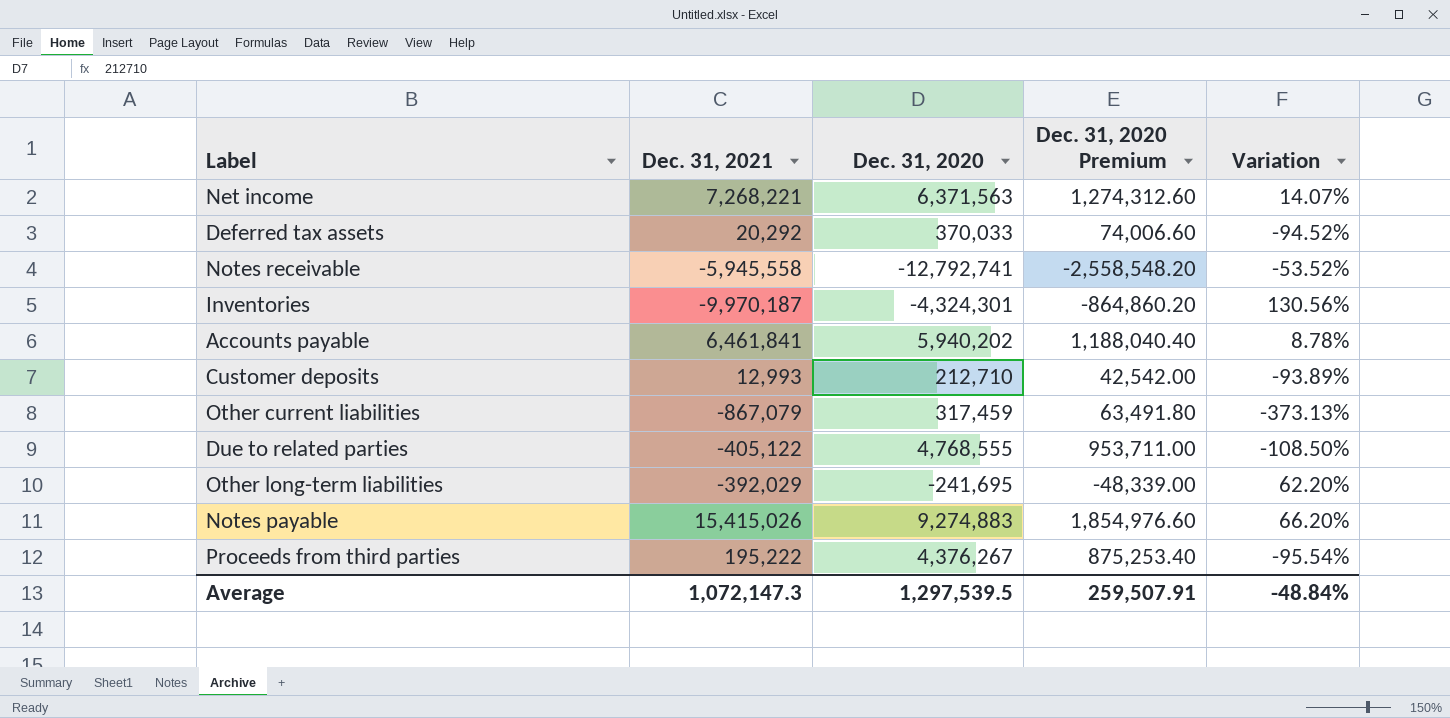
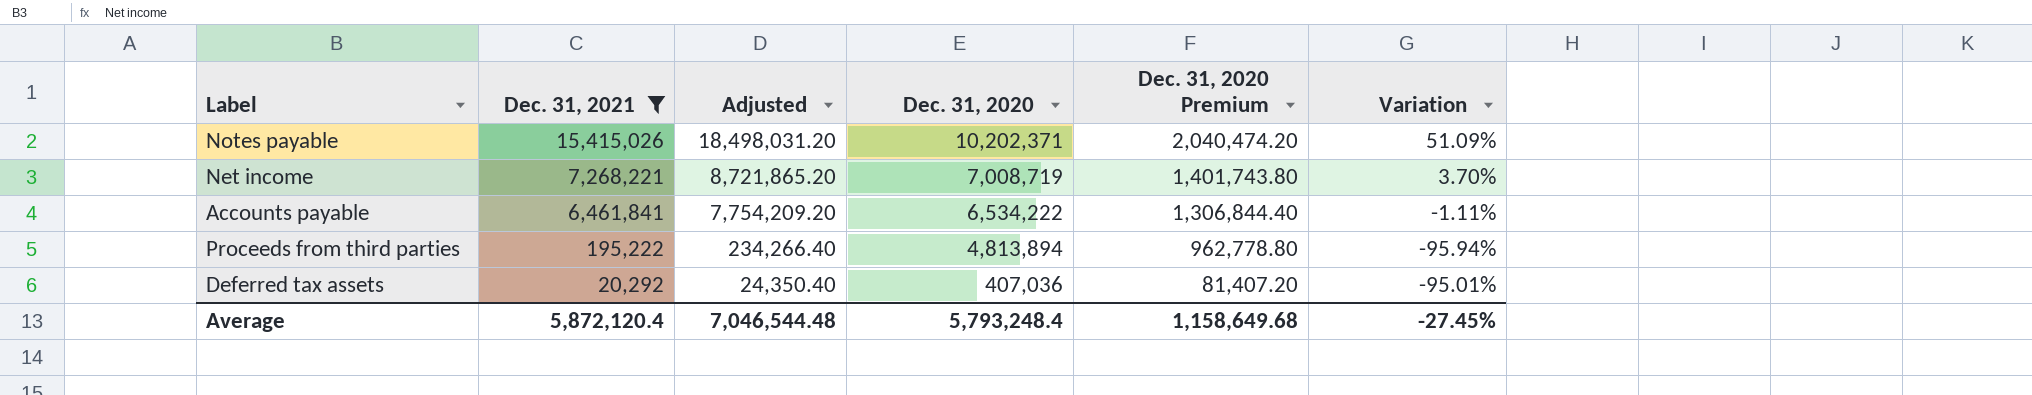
filter: none -> Dec. 31, 2021 >= 20,292
row order: none -> Dec. 31, 2021 descending
column Adjusted | formula: none -> [Dec. 31, 2021] * 1.2
Notes payable | Dec. 31, 2020: 9,274,883 -> 10,202,371
Notes payable | Dec. 31, 2020 Premium: 1,854,976.60 -> 2,040,474.20
Notes payable | Variation: 66.20% -> 51.09%
Net income | Dec. 31, 2020: 6,371,563 -> 7,008,719
Net income | Dec. 31, 2020 Premium: 1,274,312.60 -> 1,401,743.80
Net income | Variation: 14.07% -> 3.70%
Accounts payable | Dec. 31, 2020: 5,940,202 -> 6,534,222
Accounts payable | Dec. 31, 2020 Premium: 1,188,040.40 -> 1,306,844.40
Accounts payable | Variation: 8.78% -> -1.11%
Proceeds from third parties | Dec. 31, 2020: 4,376,267 -> 4,813,894
Proceeds from third parties | Dec. 31, 2020 Premium: 875,253.40 -> 962,778.80
Proceeds from third parties | Variation: -95.54% -> -95.94%
Deferred tax assets | Dec. 31, 2020: 370,033 -> 407,036
Deferred tax assets | Dec. 31, 2020 Premium: 74,006.60 -> 81,407.20
Deferred tax assets | Variation: -94.52% -> -95.01%
Average | Dec. 31, 2021: 1,072,147.3 -> 5,872,120.4
Average | Dec. 31, 2020: 1,297,539.5 -> 5,793,248.4
Average | Dec. 31, 2020 Premium: 259,507.91 -> 1,158,649.68
Average | Variation: -48.84% -> -27.45%

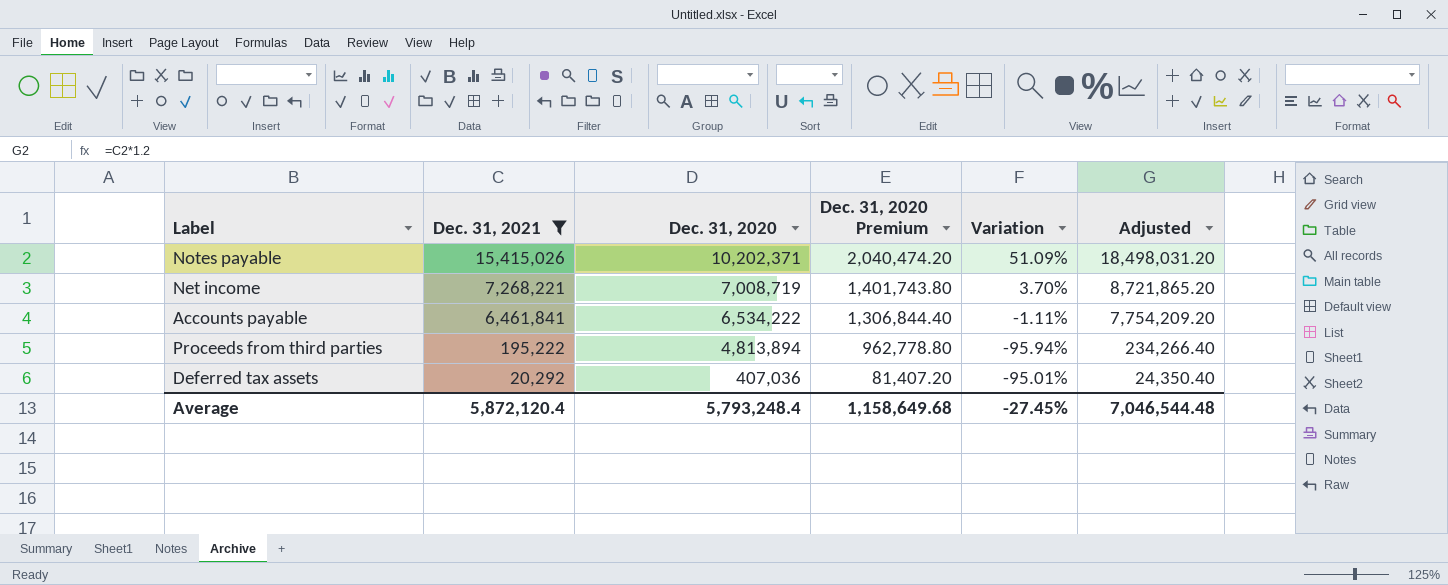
column Adjusted | position: 3 -> 6

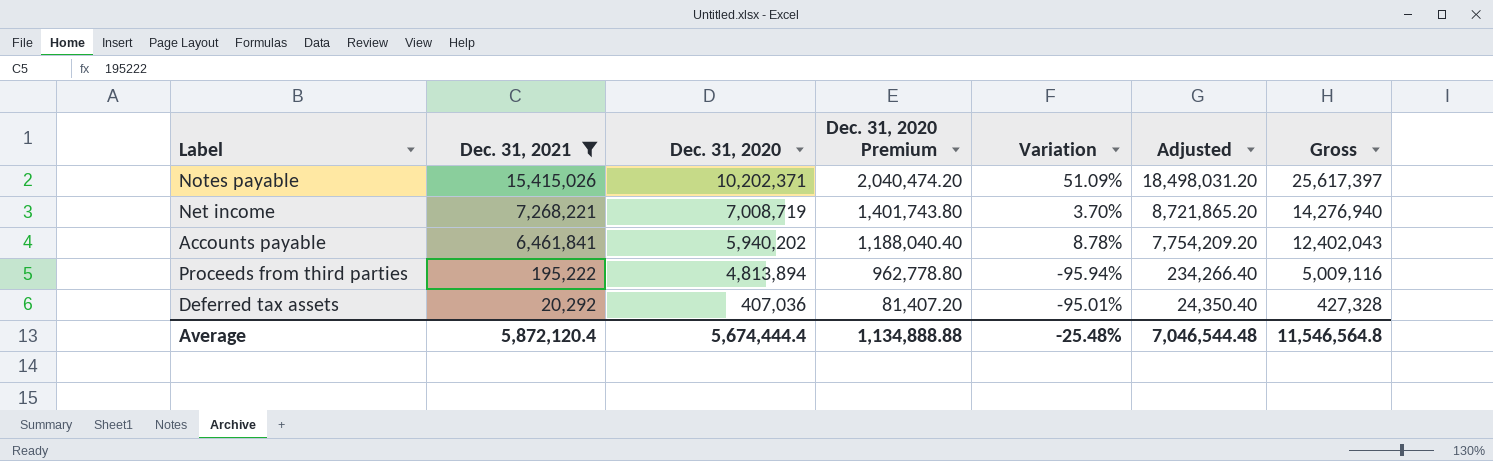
column Gross | formula: none -> [Dec. 31, 2021] + [Dec. 31, 2020]
Accounts payable | Dec. 31, 2020: 6,534,222 -> 5,940,202
Accounts payable | Dec. 31, 2020 Premium: 1,306,844.40 -> 1,188,040.40
Accounts payable | Variation: -1.11% -> 8.78%
Average | Dec. 31, 2020: 5,793,248.4 -> 5,674,444.4
Average | Dec. 31, 2020 Premium: 1,158,649.68 -> 1,134,888.88
Average | Variation: -27.45% -> -25.48%

